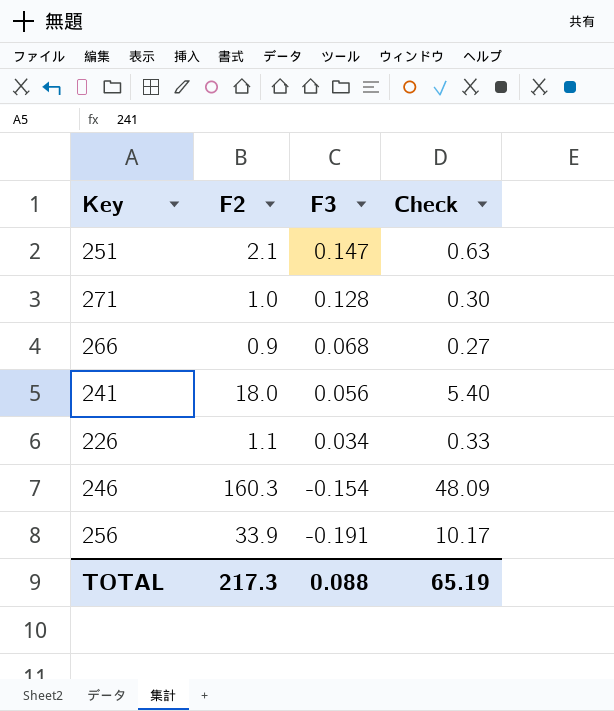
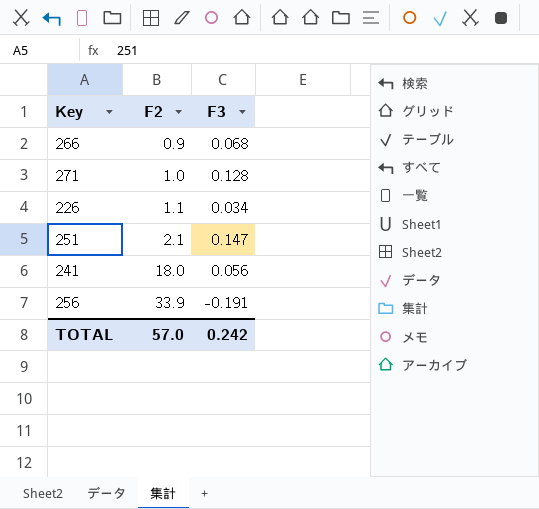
row order: F3 descending -> F2 ascending
column Check | formula: [F2] * 0.3 -> none
row 246: 160.3 | -0.154 | 48.09 -> none
TOTAL | F2: 217.3 -> 57.0
TOTAL | F3: 0.088 -> 0.242

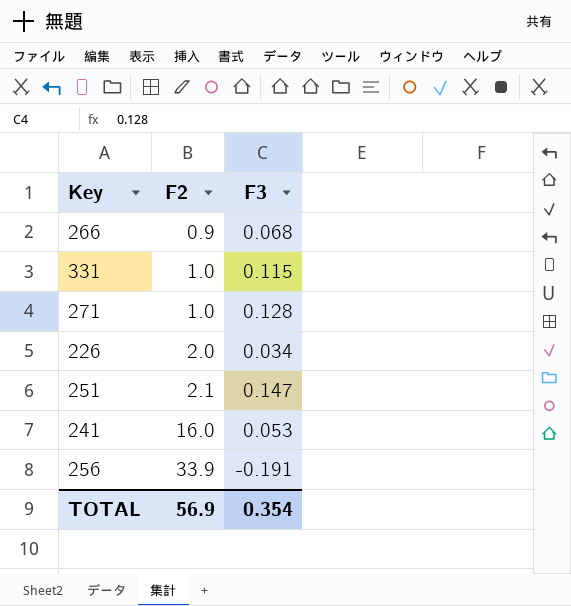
row 331: none -> 1.0 | 0.115
226 | F2: 1.1 -> 2.0
241 | F2: 18.0 -> 16.0
241 | F3: 0.056 -> 0.053
TOTAL | F2: 57.0 -> 56.9
TOTAL | F3: 0.242 -> 0.354

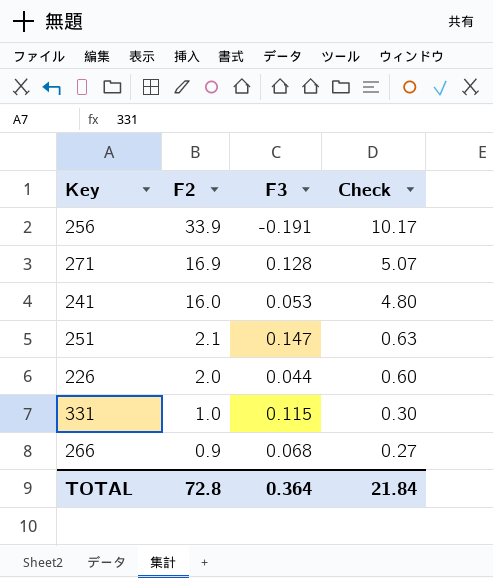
row order: F2 ascending -> F2 descending
column Check | formula: none -> [F2] * 0.3
271 | F2: 1.0 -> 16.9
226 | F3: 0.034 -> 0.044
TOTAL | F2: 56.9 -> 72.8
TOTAL | F3: 0.354 -> 0.364

